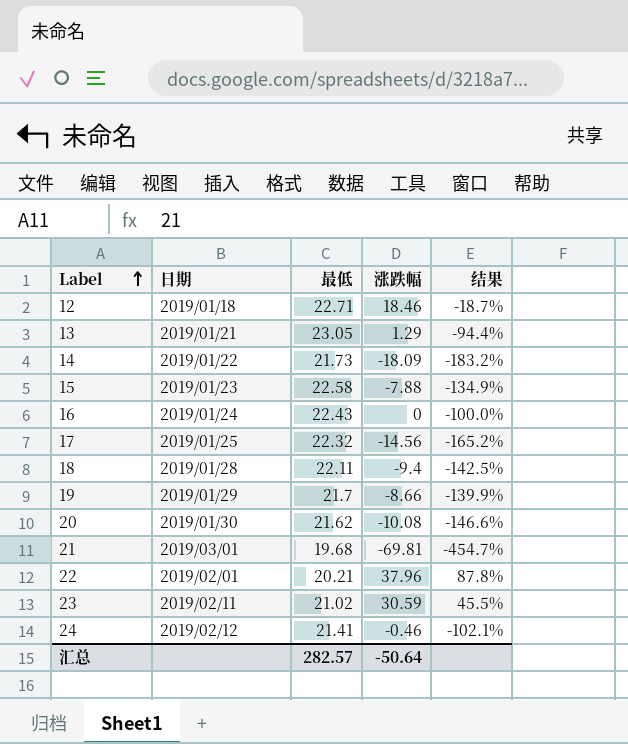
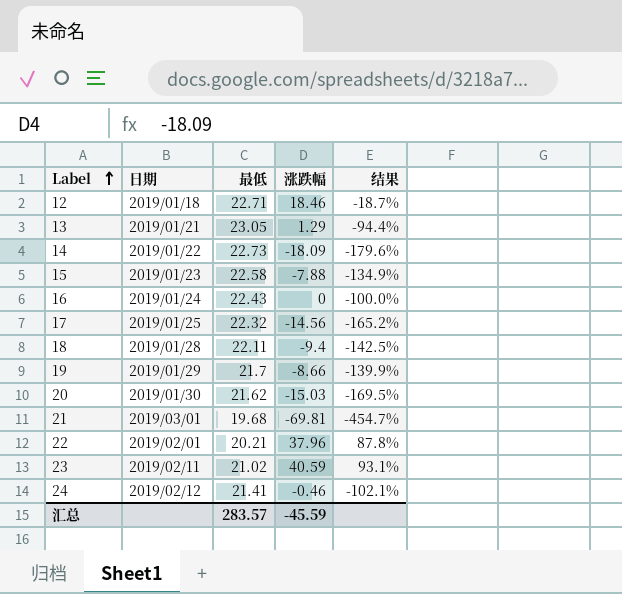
14 | 最低: 21.73 -> 22.73
14 | 结果: -183.2% -> -179.6%
20 | 涨跌幅: -10.08 -> -15.03
20 | 结果: -146.6% -> -169.5%
23 | 涨跌幅: 30.59 -> 40.59
23 | 结果: 45.5% -> 93.1%
汇总 | 最低: 282.57 -> 283.57
汇总 | 涨跌幅: -50.64 -> -45.59

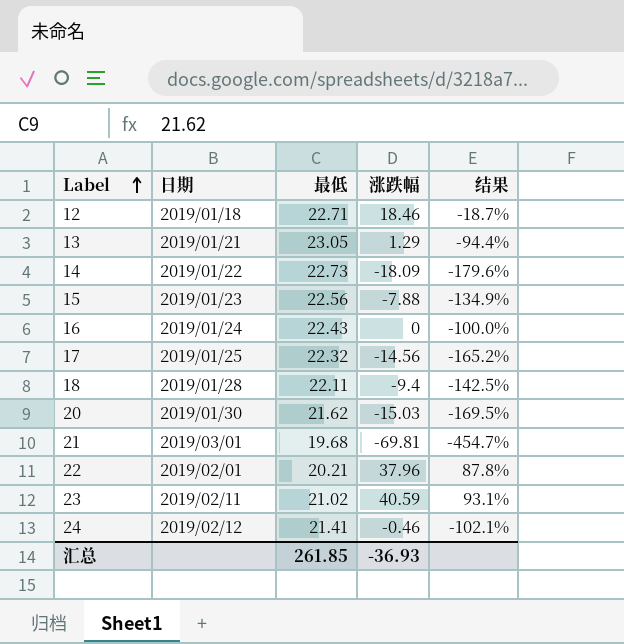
row 19: 2019/01/29 | 21.7 | -8.66 | -139.9% -> none
15 | 最低: 22.58 -> 22.56
汇总 | 最低: 283.57 -> 261.85
汇总 | 涨跌幅: -45.59 -> -36.93

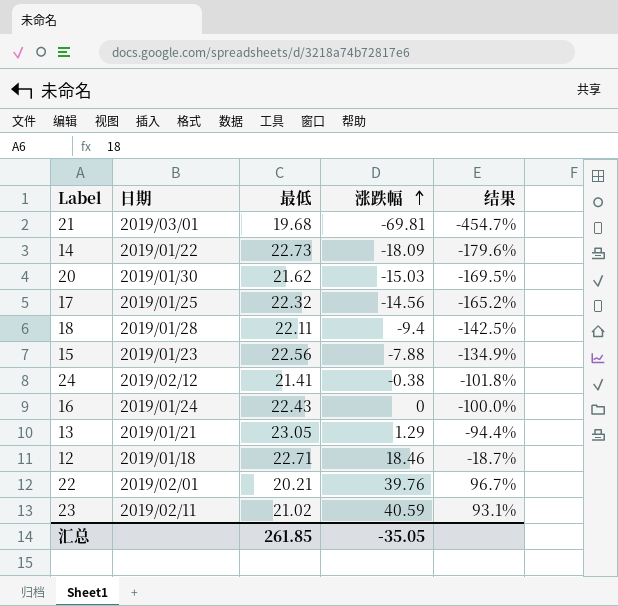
row order: Label ascending -> 涨跌幅 ascending
24 | 涨跌幅: -0.46 -> -0.38
24 | 结果: -102.1% -> -101.8%
22 | 涨跌幅: 37.96 -> 39.76
22 | 结果: 87.8% -> 96.7%
汇总 | 涨跌幅: -36.93 -> -35.05

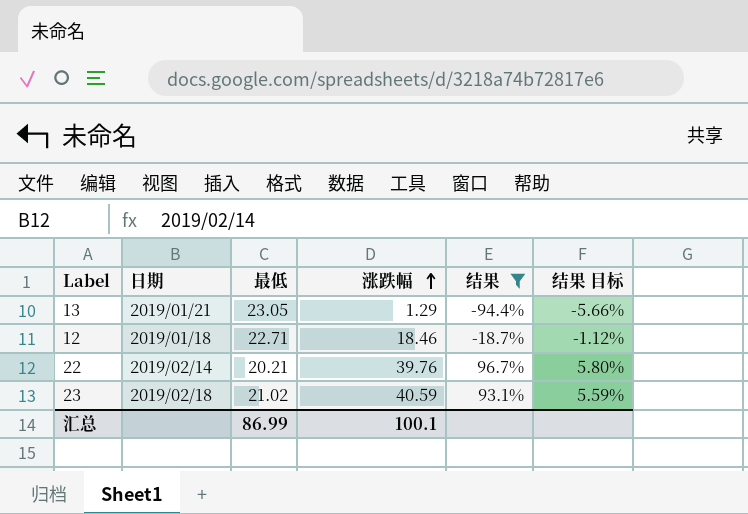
filter: none -> 结果 >= -94.4%
column 结果 目标 | formula: none -> [结果] * 0.06
22 | 日期: 2019/02/01 -> 2019/02/14
23 | 日期: 2019/02/11 -> 2019/02/18
汇总 | 最低: 261.85 -> 86.99
汇总 | 涨跌幅: -35.05 -> 100.1

